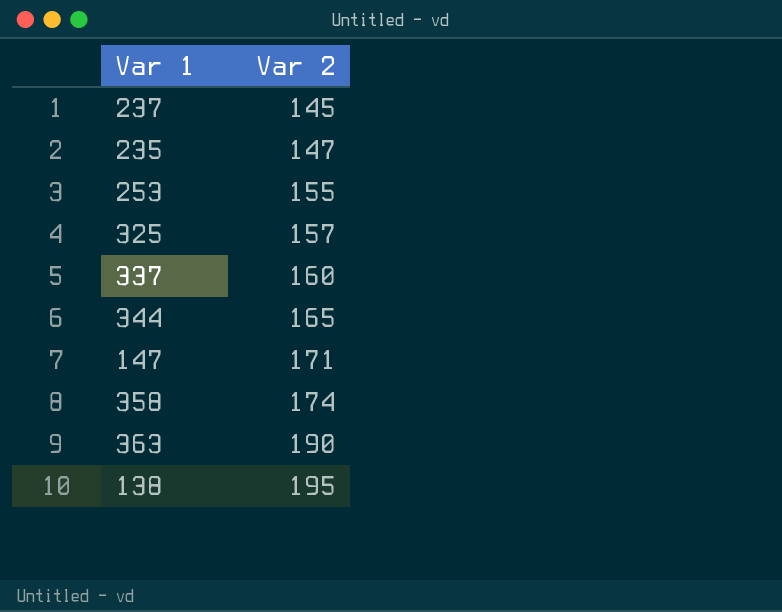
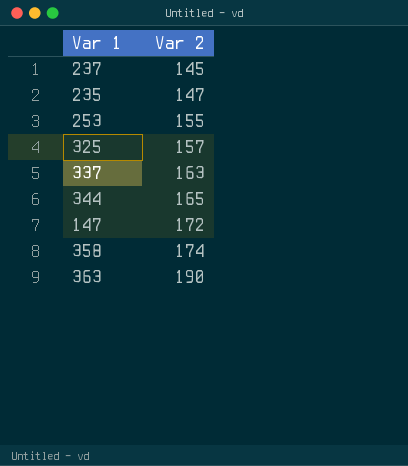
row 138: 195 -> none
337 | Var 2: 160 -> 163
147 | Var 2: 171 -> 172

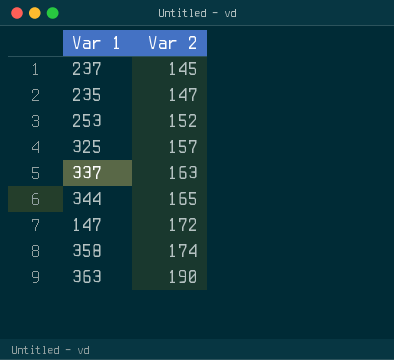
253 | Var 2: 155 -> 152

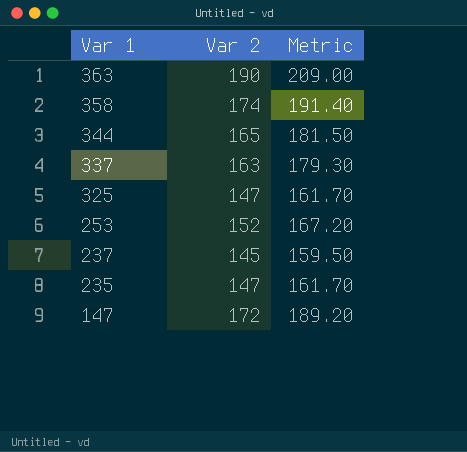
row order: Var 2 ascending -> Var 1 descending
column Metric | formula: none -> [Var 2] * 1.1
325 | Var 2: 157 -> 147

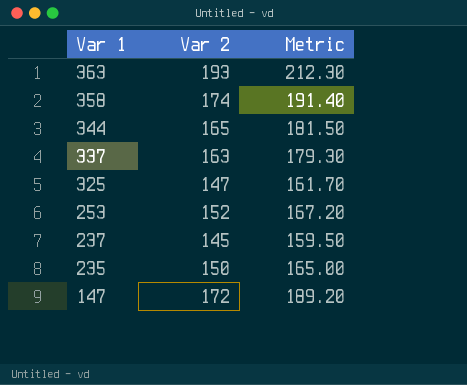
363 | Var 2: 190 -> 193
363 | Metric: 209.00 -> 212.30
235 | Var 2: 147 -> 150
235 | Metric: 161.70 -> 165.00

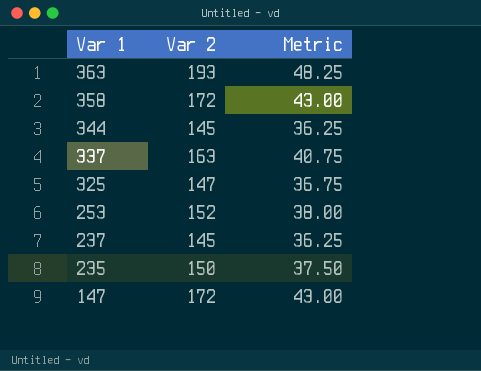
column Metric | formula: [Var 2] * 1.1 -> [Var 2] * 0.25
358 | Var 2: 174 -> 172
344 | Var 2: 165 -> 145

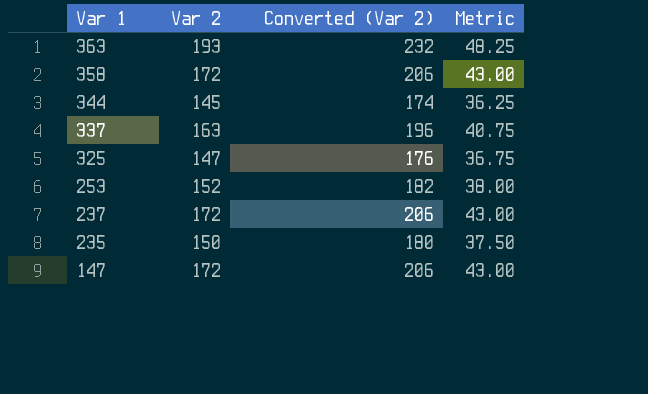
column Converted (Var 2) | formula: none -> [Var 2] * 1.2
237 | Var 2: 145 -> 172
237 | Metric: 36.25 -> 43.00

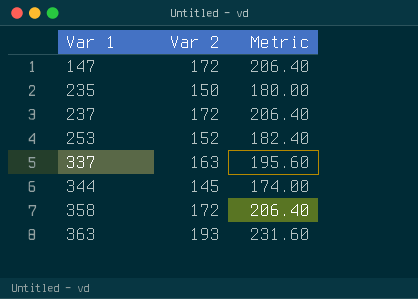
row order: Var 1 descending -> Var 1 ascending
column Converted (Var 2) | formula: [Var 2] * 1.2 -> none
column Metric | formula: [Var 2] * 0.25 -> [Var 2] * 1.2
row 325: 147 | 176 | 36.75 -> none

